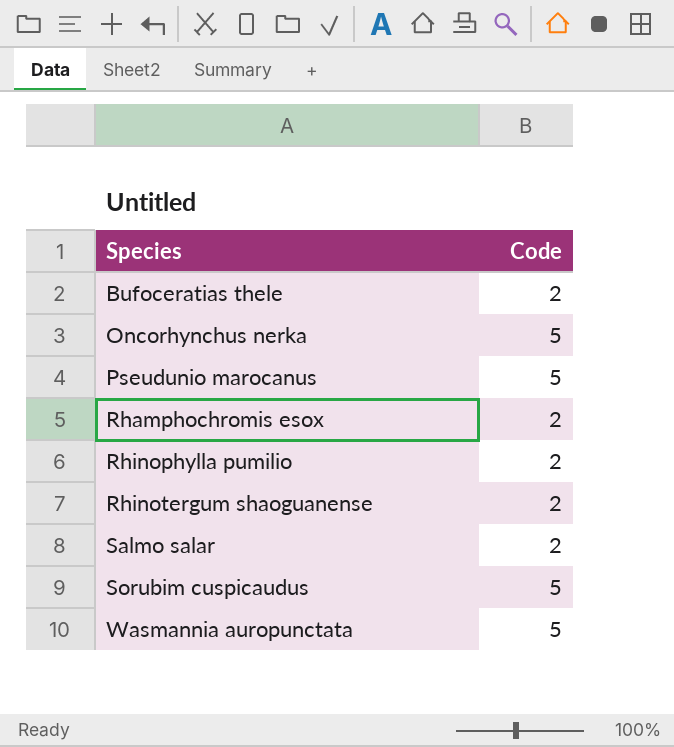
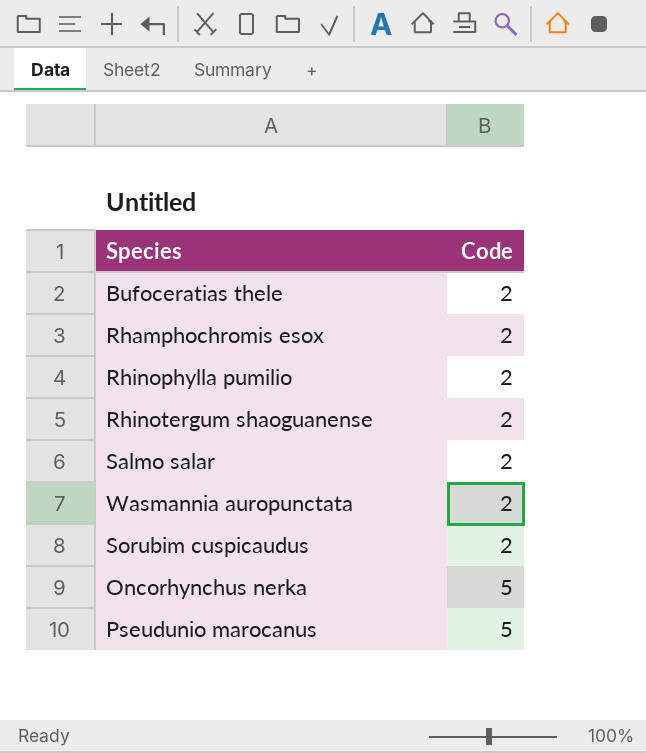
row order: Species ascending -> Code ascending
Wasmannia auropunctata | Code: 5 -> 2
Sorubim cuspicaudus | Code: 5 -> 2

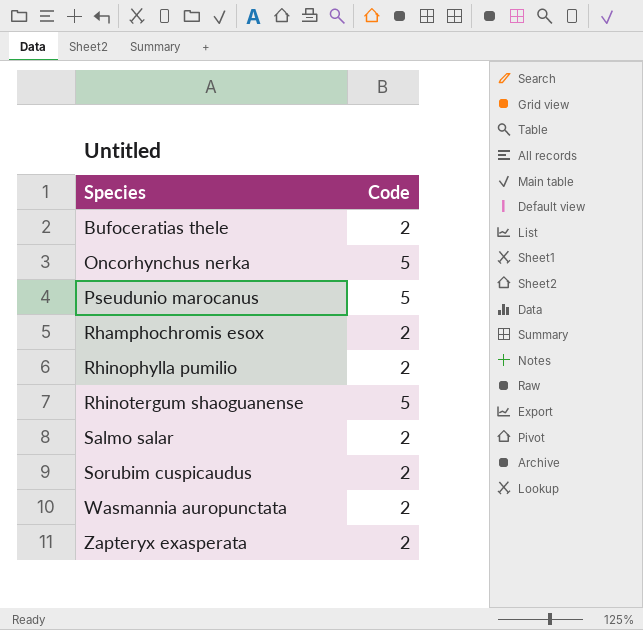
row order: Code ascending -> Species ascending
Rhinotergum shaoguanense | Code: 2 -> 5
row Zapteryx exasperata: none -> 2

